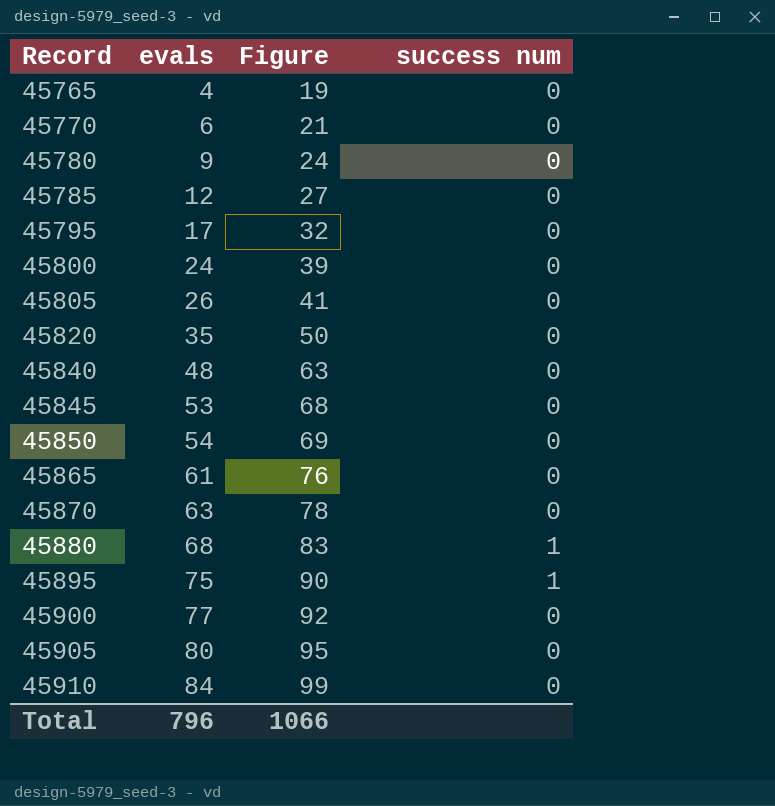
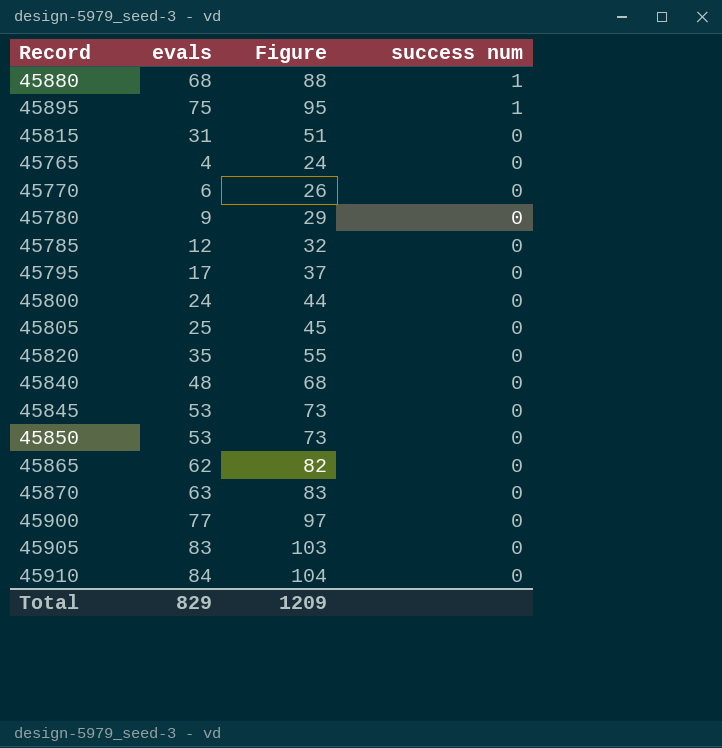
row order: Record ascending -> success num descending
column Figure | formula: [evals] + 15 -> [evals] + 20
row 45815: none -> 31 | 51 | 0
45805 | evals: 26 -> 25
45850 | evals: 54 -> 53
45865 | evals: 61 -> 62
45905 | evals: 80 -> 83
Total | evals: 796 -> 829
Total | Figure: 1066 -> 1209

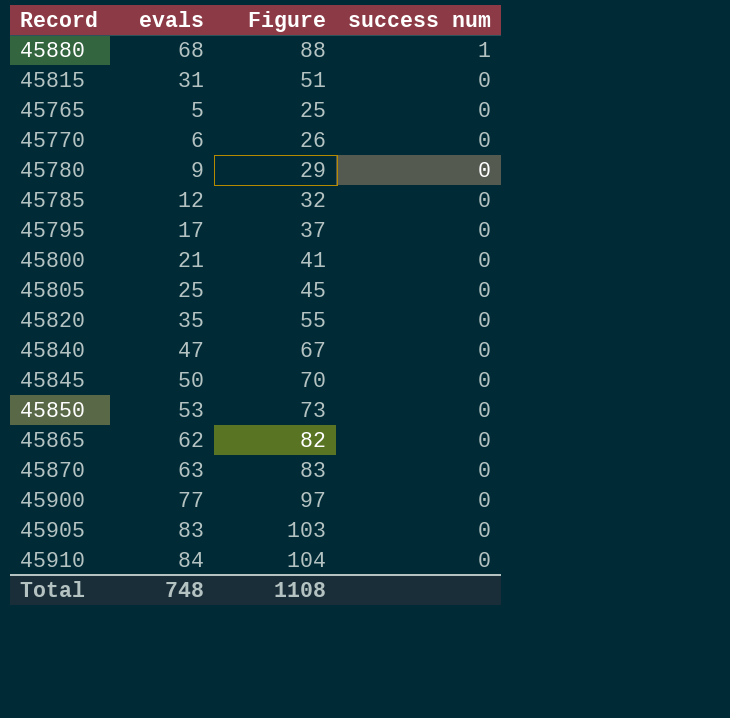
row 45895: 75 | 95 | 1 -> none
45765 | evals: 4 -> 5
45765 | Figure: 24 -> 25
45800 | evals: 24 -> 21
45800 | Figure: 44 -> 41
45840 | evals: 48 -> 47
45840 | Figure: 68 -> 67
45845 | evals: 53 -> 50
45845 | Figure: 73 -> 70
Total | evals: 829 -> 748
Total | Figure: 1209 -> 1108

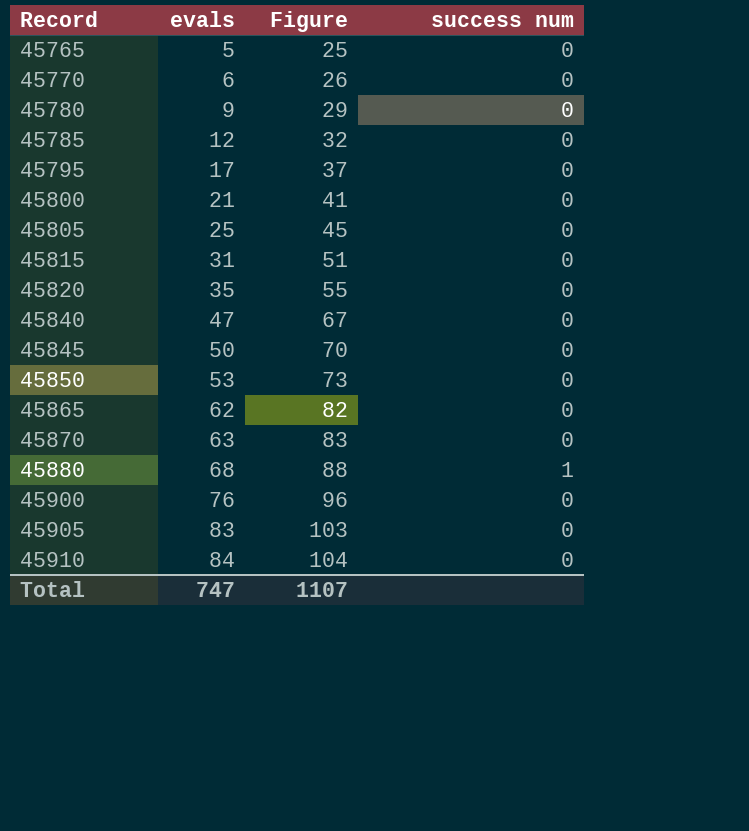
row order: success num descending -> Record ascending
45900 | evals: 77 -> 76
45900 | Figure: 97 -> 96
Total | evals: 748 -> 747
Total | Figure: 1108 -> 1107

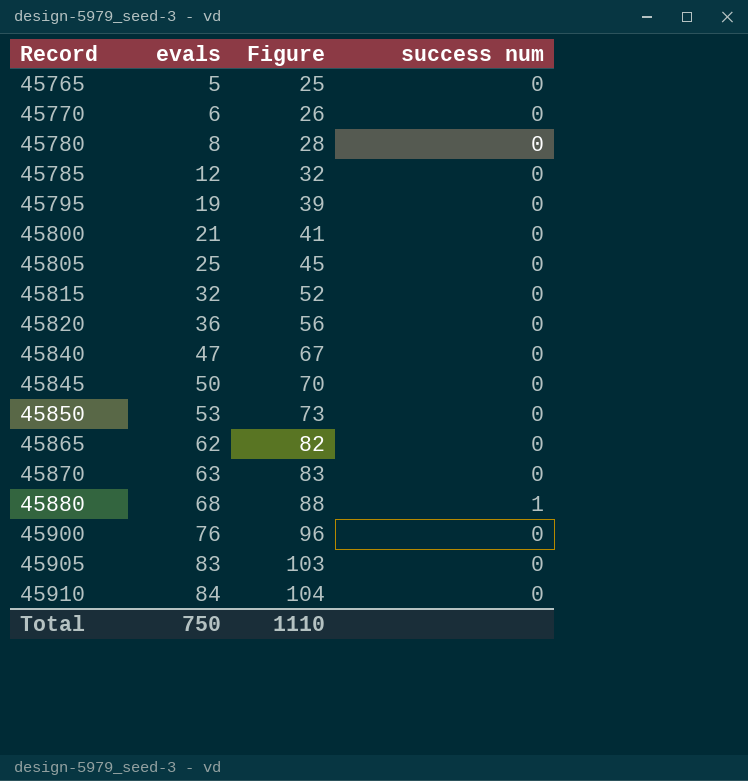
45780 | evals: 9 -> 8
45780 | Figure: 29 -> 28
45795 | evals: 17 -> 19
45795 | Figure: 37 -> 39
45815 | evals: 31 -> 32
45815 | Figure: 51 -> 52
45820 | evals: 35 -> 36
45820 | Figure: 55 -> 56
Total | evals: 747 -> 750
Total | Figure: 1107 -> 1110

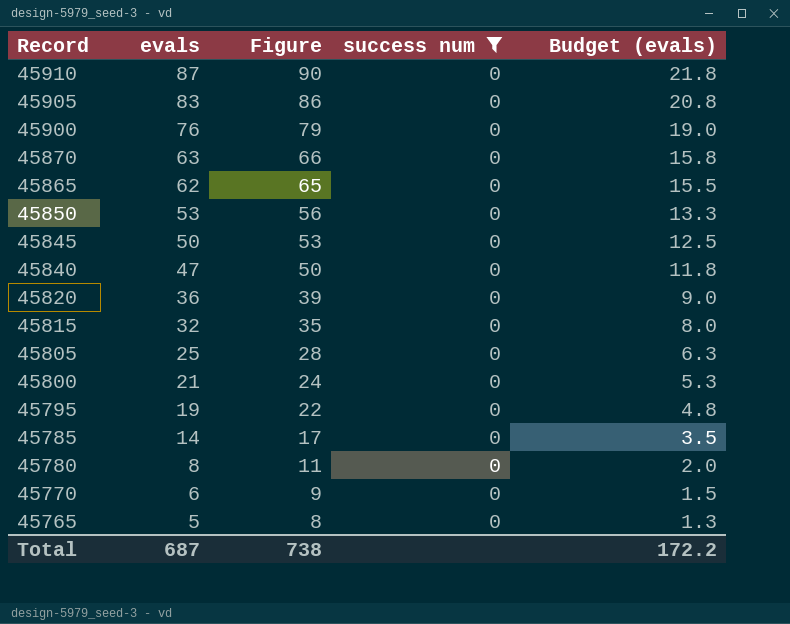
filter: none -> success num = 0
row order: Record ascending -> Record descending
column Figure | formula: [evals] + 20 -> [evals] + 3
column Budget (evals) | formula: none -> [evals] * 0.25
45910 | evals: 84 -> 87
45785 | evals: 12 -> 14
Total | evals: 750 -> 687
Total | Figure: 1110 -> 738

